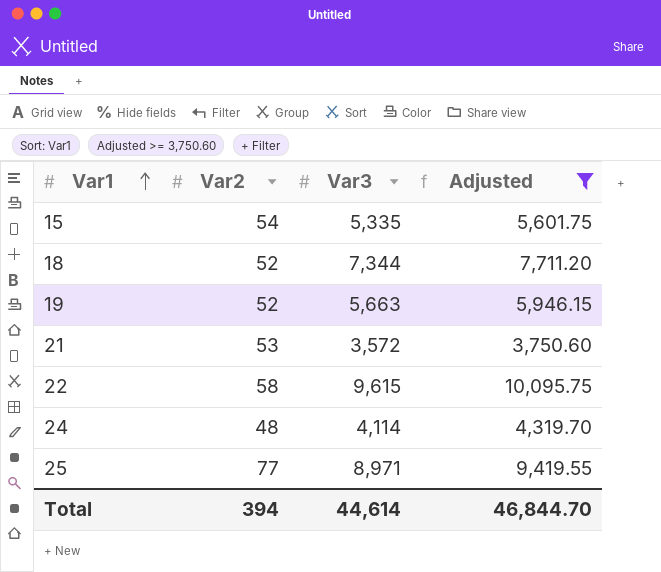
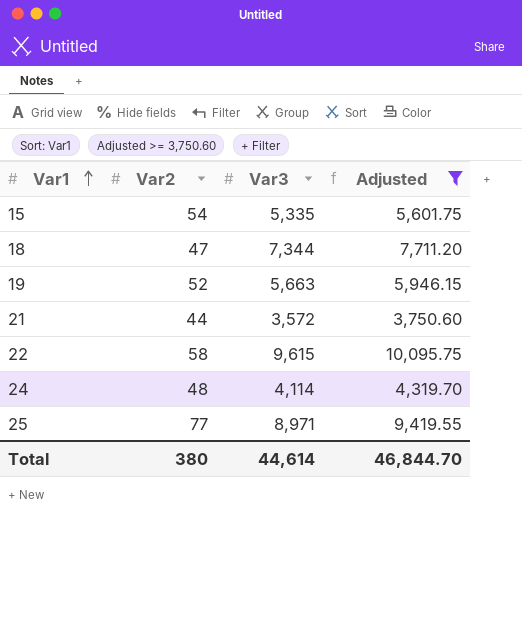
18 | Var2: 52 -> 47
21 | Var2: 53 -> 44
Total | Var2: 394 -> 380

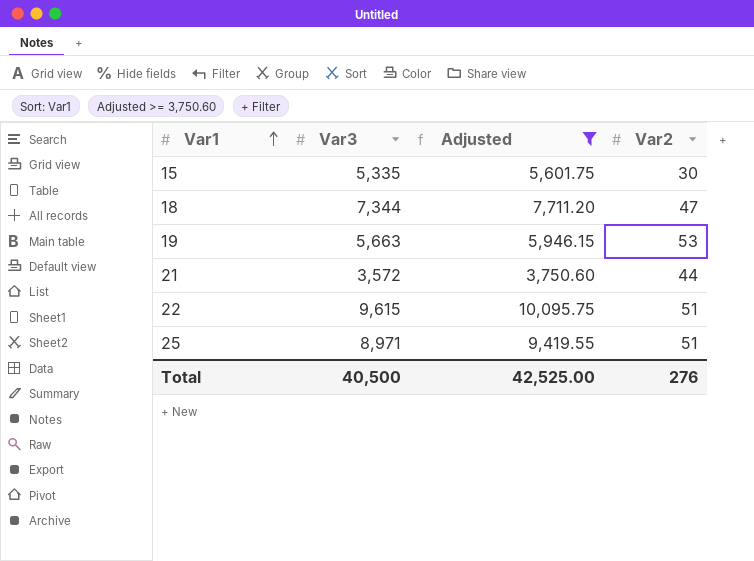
column Var2 | position: 2 -> 4
row 24: 48 | 4,114 | 4,319.70 -> none
15 | Var2: 54 -> 30
19 | Var2: 52 -> 53
22 | Var2: 58 -> 51
25 | Var2: 77 -> 51
Total | Var3: 44,614 -> 40,500
Total | Adjusted: 46,844.70 -> 42,525.00
Total | Var2: 380 -> 276

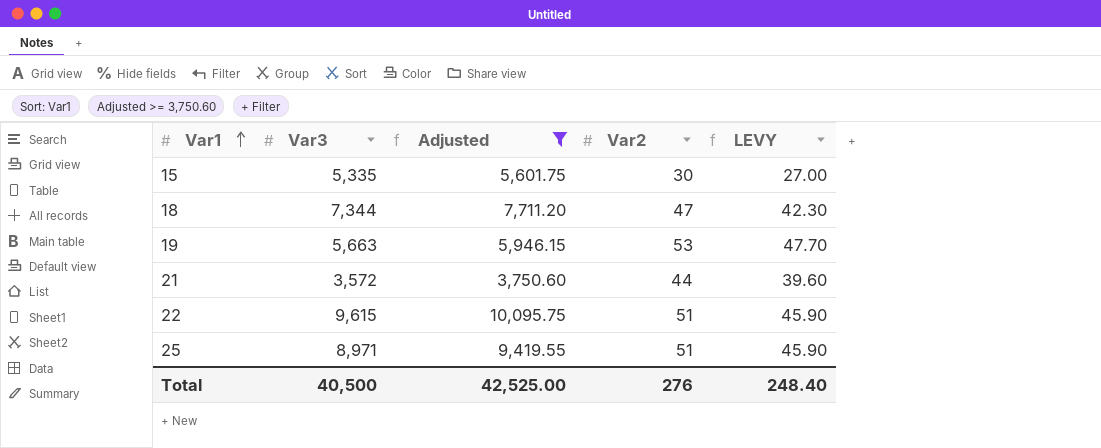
column LEVY | formula: none -> [Var2] * 0.9

